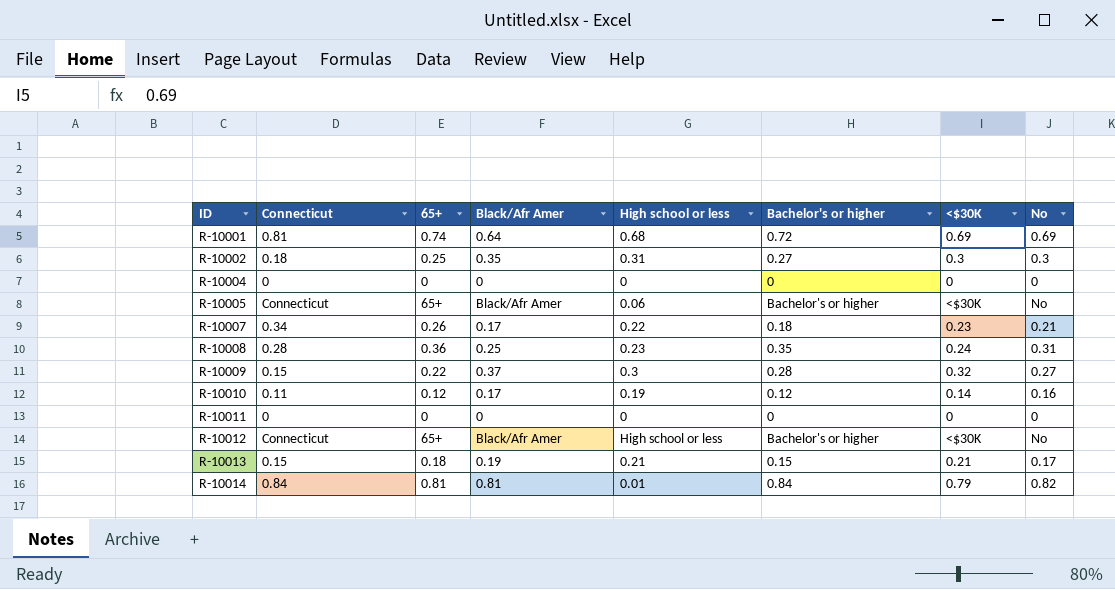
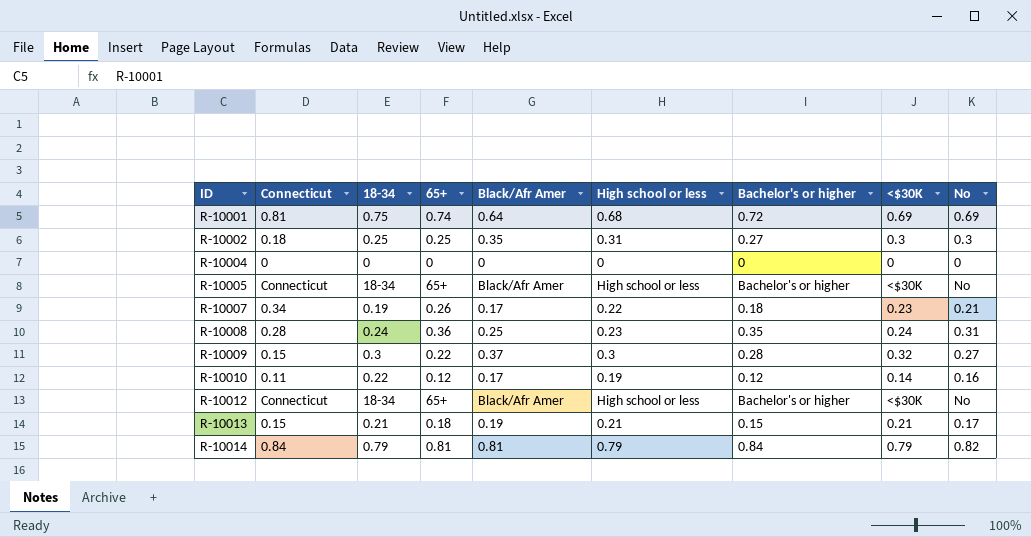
column 18-34 | position: none -> 3
row R-10011: 0 | 0 | 0 | 0 | 0 | 0 | 0 -> none
R-10005 | High school or less: 0.06 -> High school or less
R-10014 | High school or less: 0.01 -> 0.79

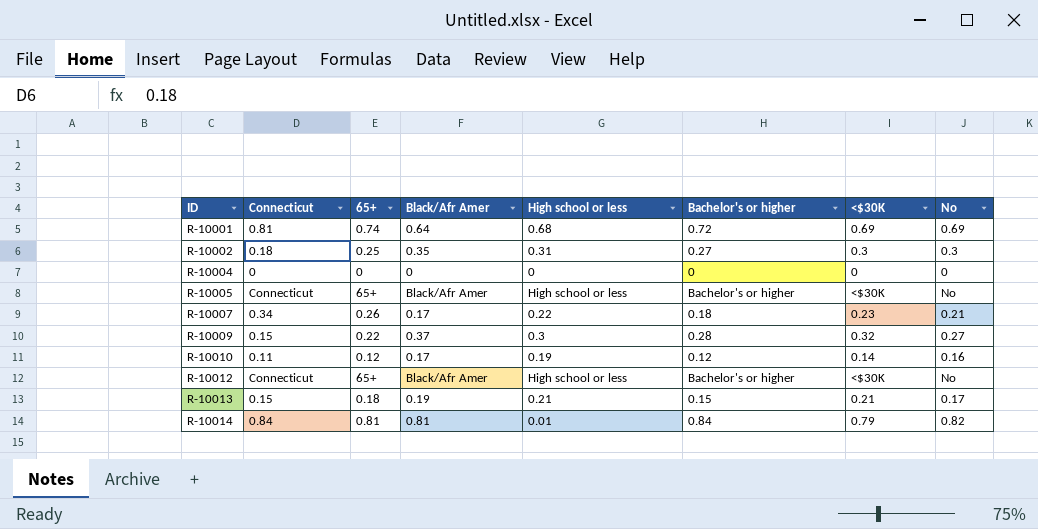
column 18-34 | position: 3 -> none
row R-10008: 0.28 | 0.24 | 0.36 | 0.25 | 0.23 | 0.35 | 0.24 | 0.31 -> none
R-10014 | High school or less: 0.79 -> 0.01

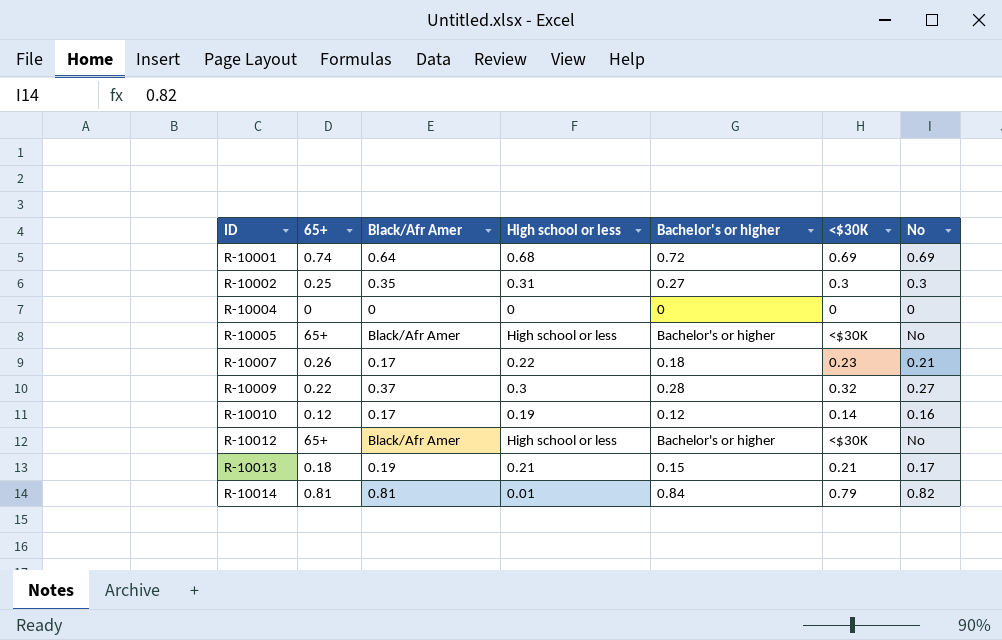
column Connecticut | position: 2 -> none

